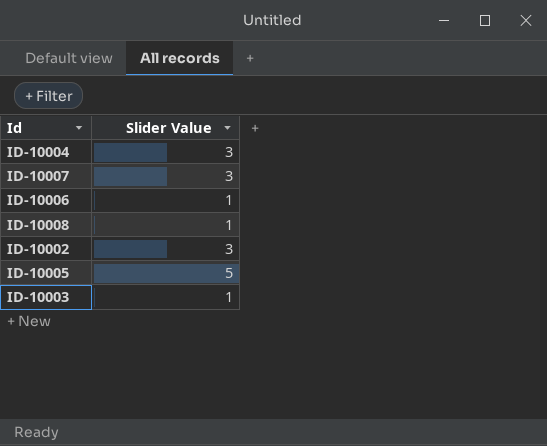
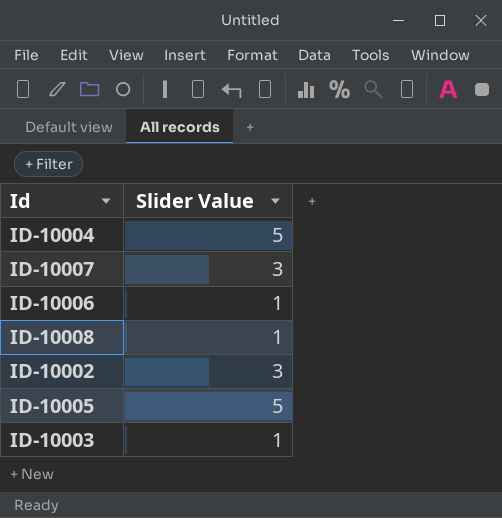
ID-10004 | Slider Value: 3 -> 5

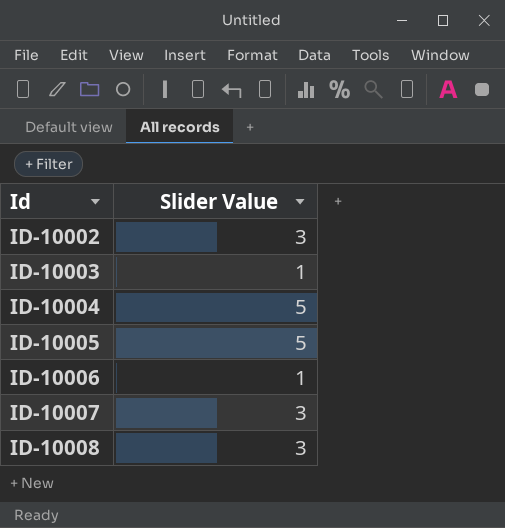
row order: none -> Id ascending
ID-10008 | Slider Value: 1 -> 3

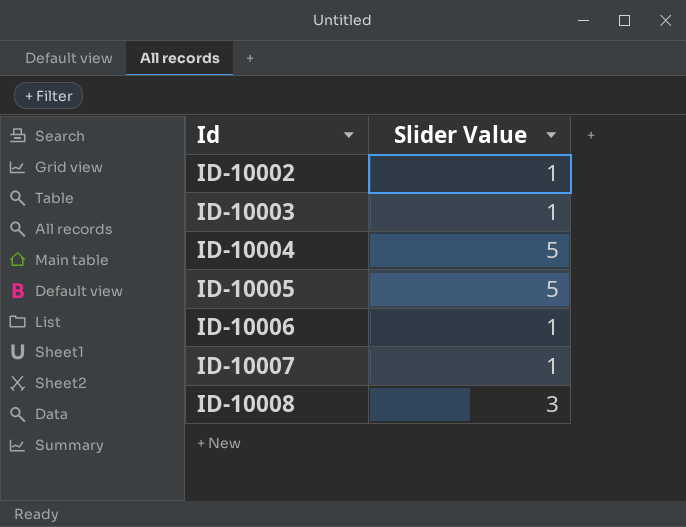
ID-10002 | Slider Value: 3 -> 1
ID-10007 | Slider Value: 3 -> 1

